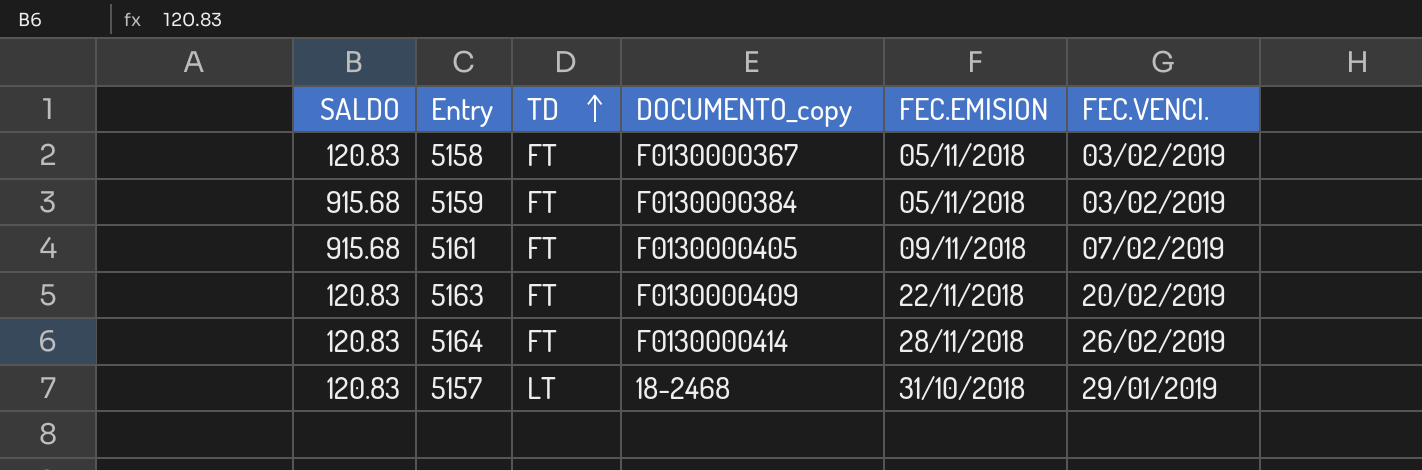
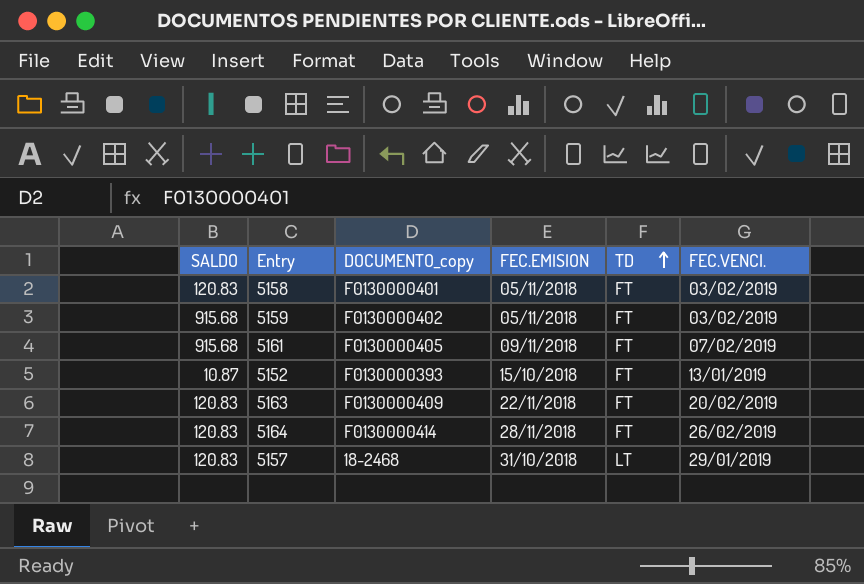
column TD | position: 3 -> 5
5158 | DOCUMENTO_copy: F0130000367 -> F0130000401
5159 | DOCUMENTO_copy: F0130000384 -> F0130000402
row 5152: none -> 10.87 | F0130000393 | 15/10/2018 | FT | 13/01/2019

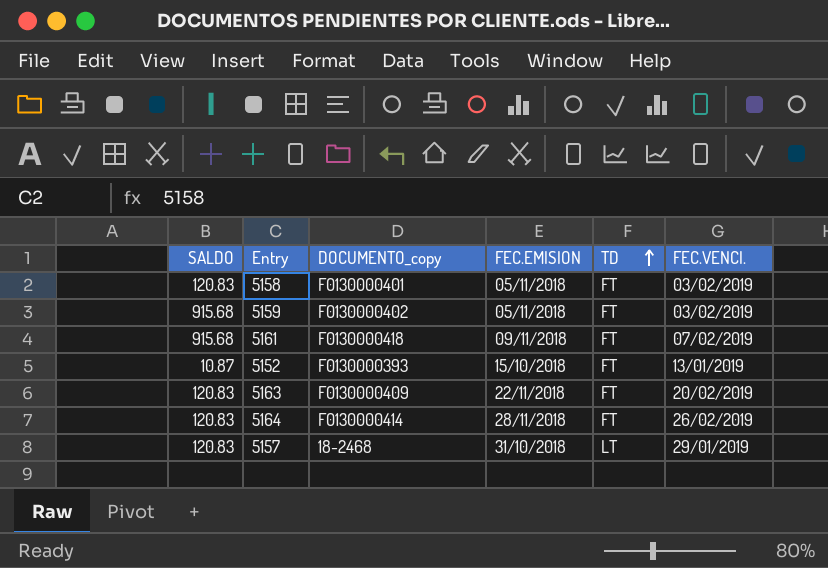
5161 | DOCUMENTO_copy: F0130000405 -> F0130000418

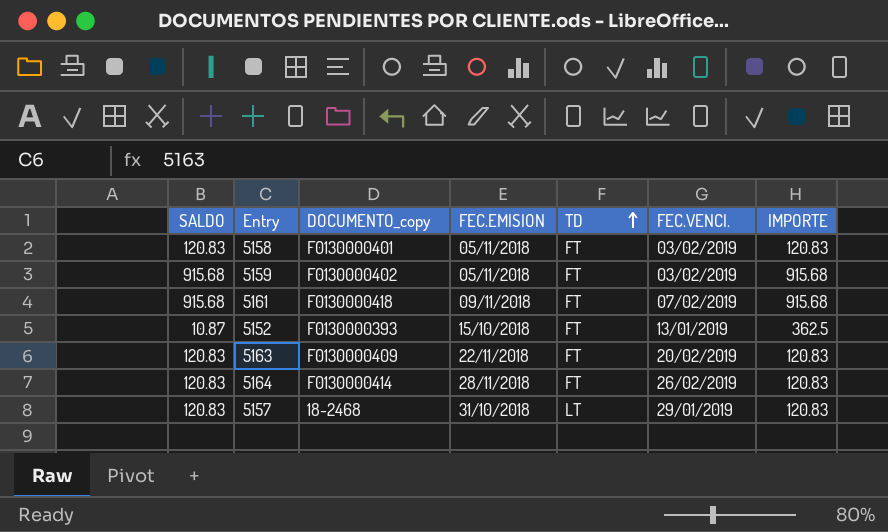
column IMPORTE | position: none -> 7

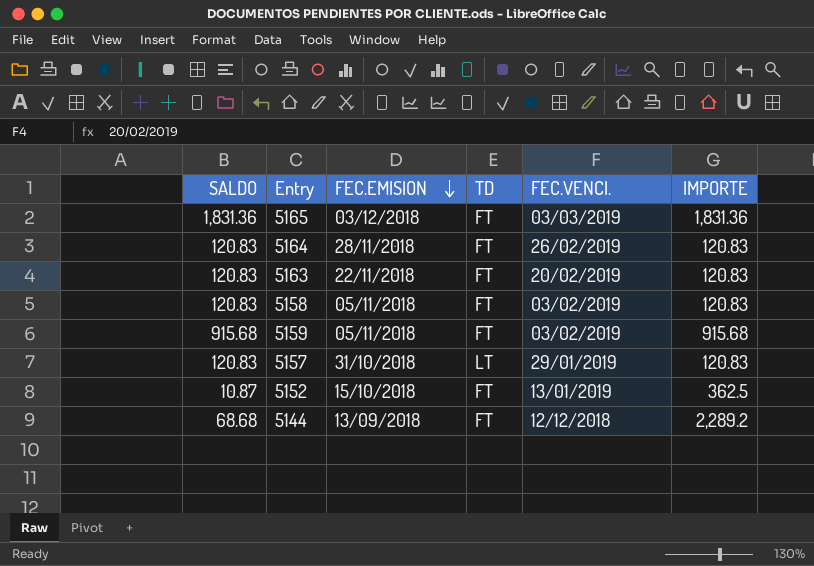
row order: TD ascending -> FEC.EMISION descending
column DOCUMENTO_copy | position: 3 -> none
row 5161: 915.68 | F0130000418 | 09/11/2018 | FT | 07/02/2019 | 915.68 -> none
row 5165: none -> 1,831.36 | 03/12/2018 | FT | 03/03/2019 | 1,831.36
row 5144: none -> 68.68 | 13/09/2018 | FT | 12/12/2018 | 2,289.2

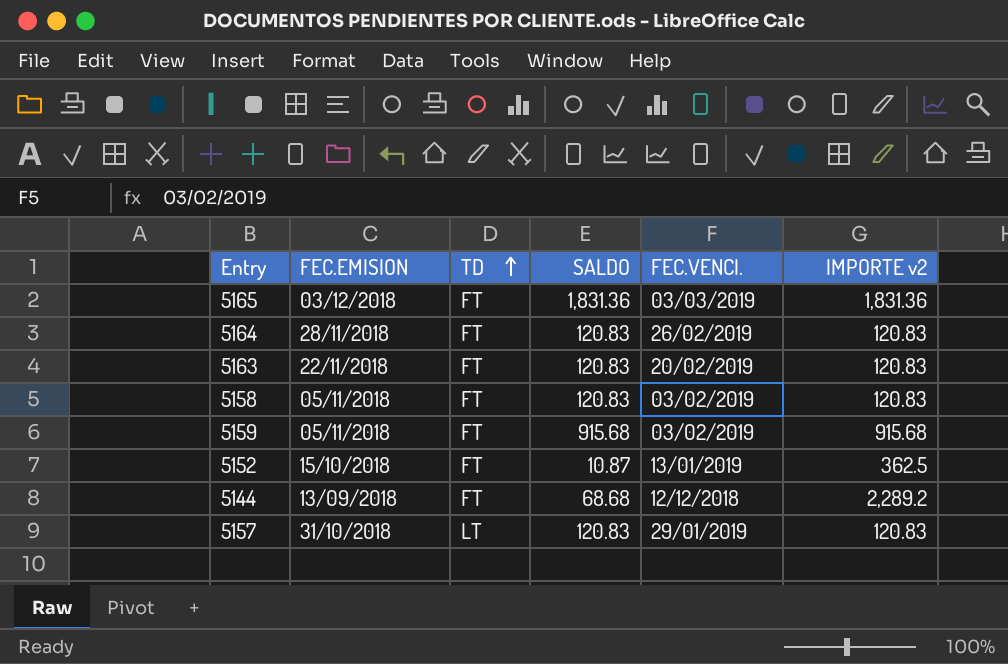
row order: FEC.EMISION descending -> TD ascending
column SALDO | position: 1 -> 4
column name: IMPORTE -> IMPORTE v2

